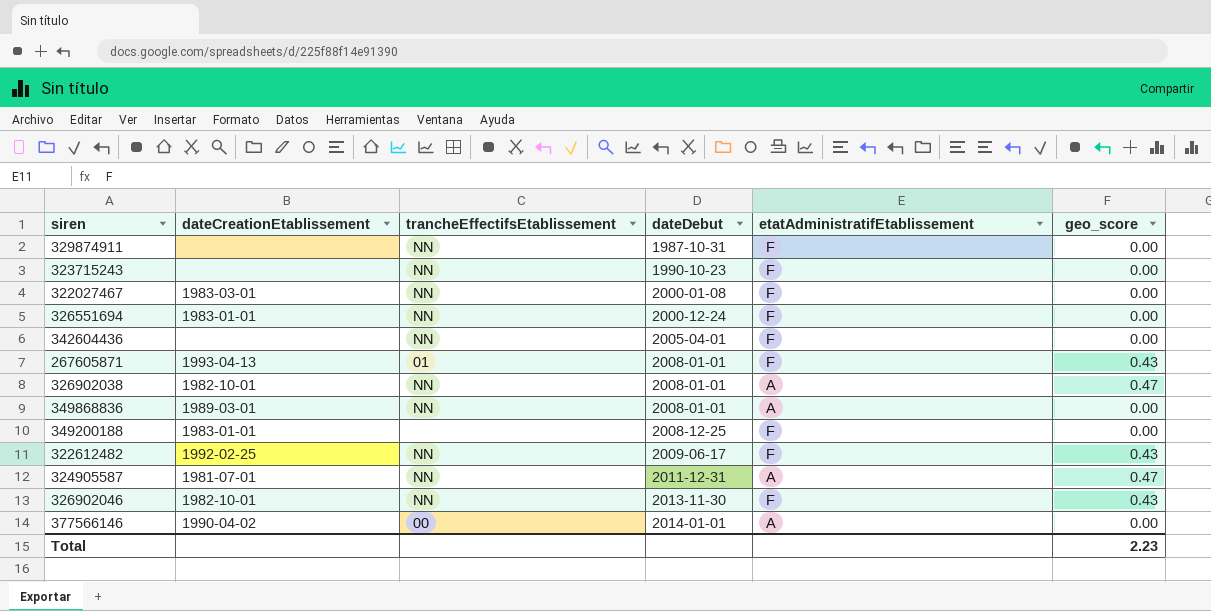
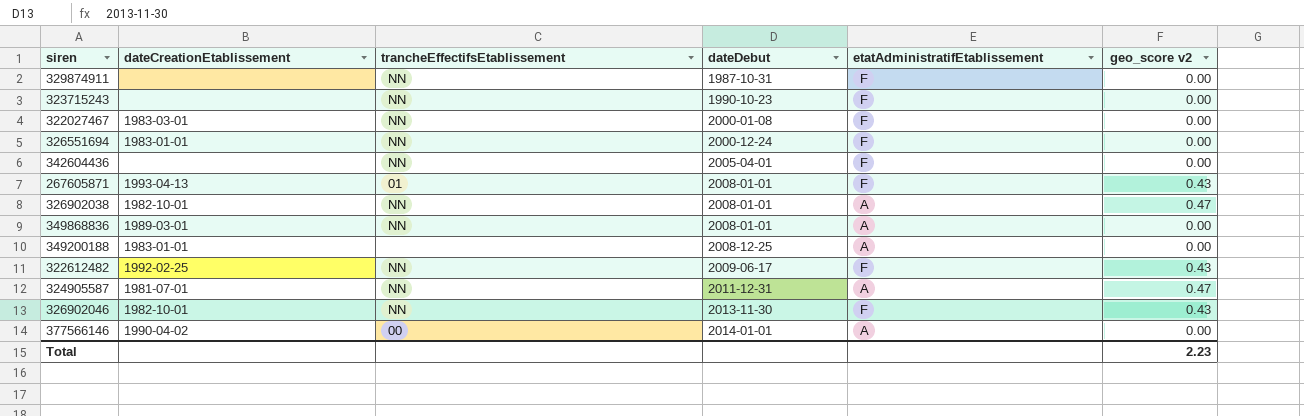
column name: geo_score -> geo_score v2
349200188 | etatAdministratifEtablissement: F -> A

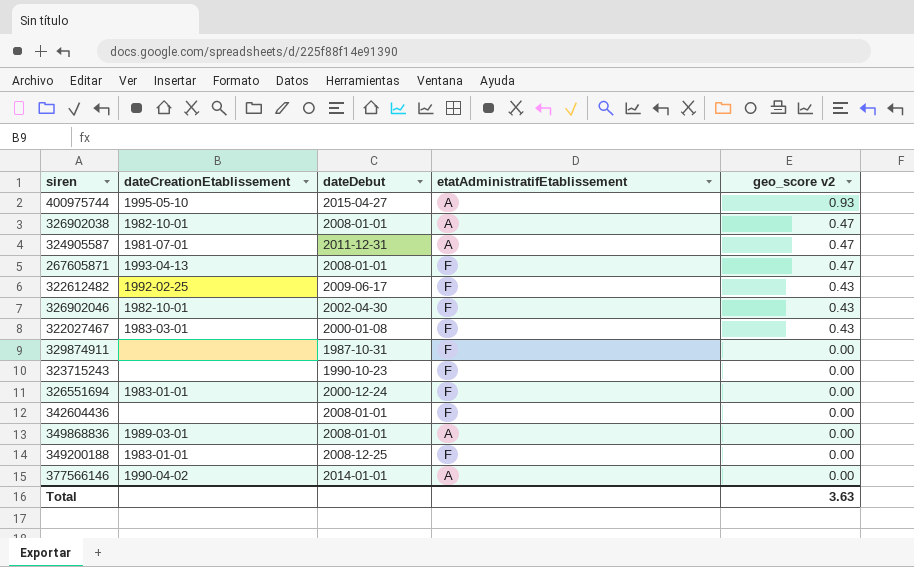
row order: dateDebut ascending -> geo_score v2 descending
column trancheEffectifsEtablissement | position: 3 -> none
row 400975744: none -> 1995-05-10 | 2015-04-27 | A | 0.93
267605871 | geo_score v2: 0.43 -> 0.47
326902046 | dateDebut: 2013-11-30 -> 2002-04-30
322027467 | geo_score v2: 0.00 -> 0.43
342604436 | dateDebut: 2005-04-01 -> 2008-01-01
349200188 | etatAdministratifEtablissement: A -> F
Total | geo_score v2: 2.23 -> 3.63

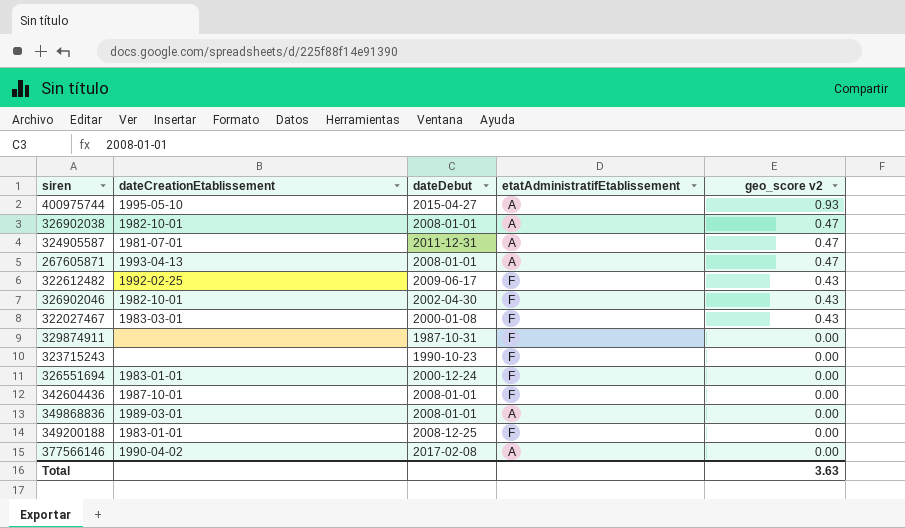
267605871 | etatAdministratifEtablissement: F -> A
342604436 | dateCreationEtablissement: none -> 1987-10-01
377566146 | dateDebut: 2014-01-01 -> 2017-02-08

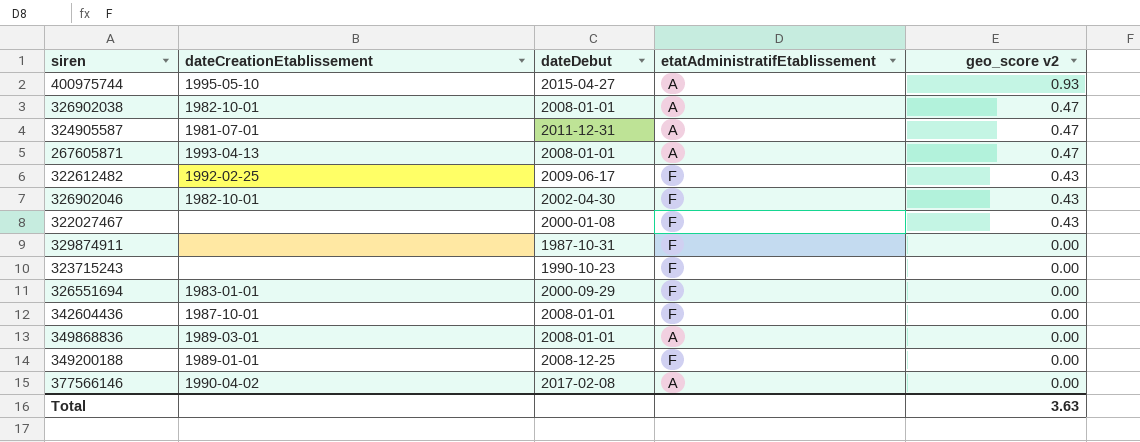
322027467 | dateCreationEtablissement: 1983-03-01 -> none
326551694 | dateDebut: 2000-12-24 -> 2000-09-29
349200188 | dateCreationEtablissement: 1983-01-01 -> 1989-01-01

